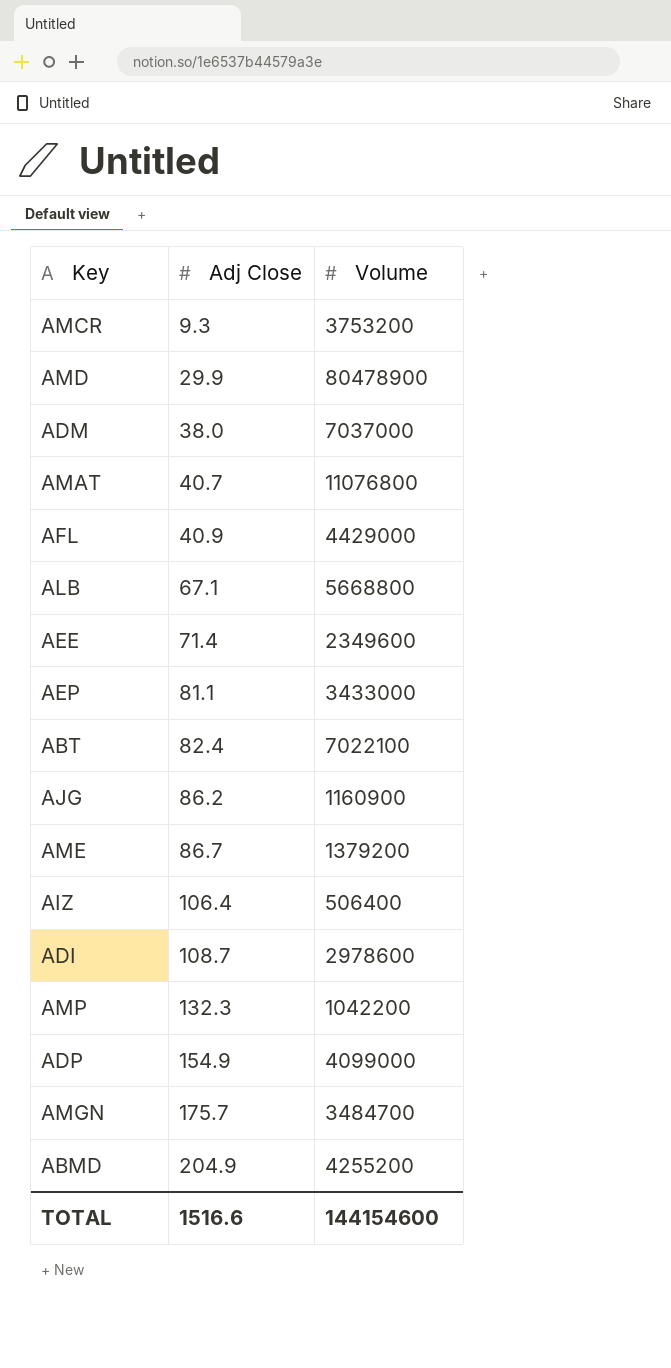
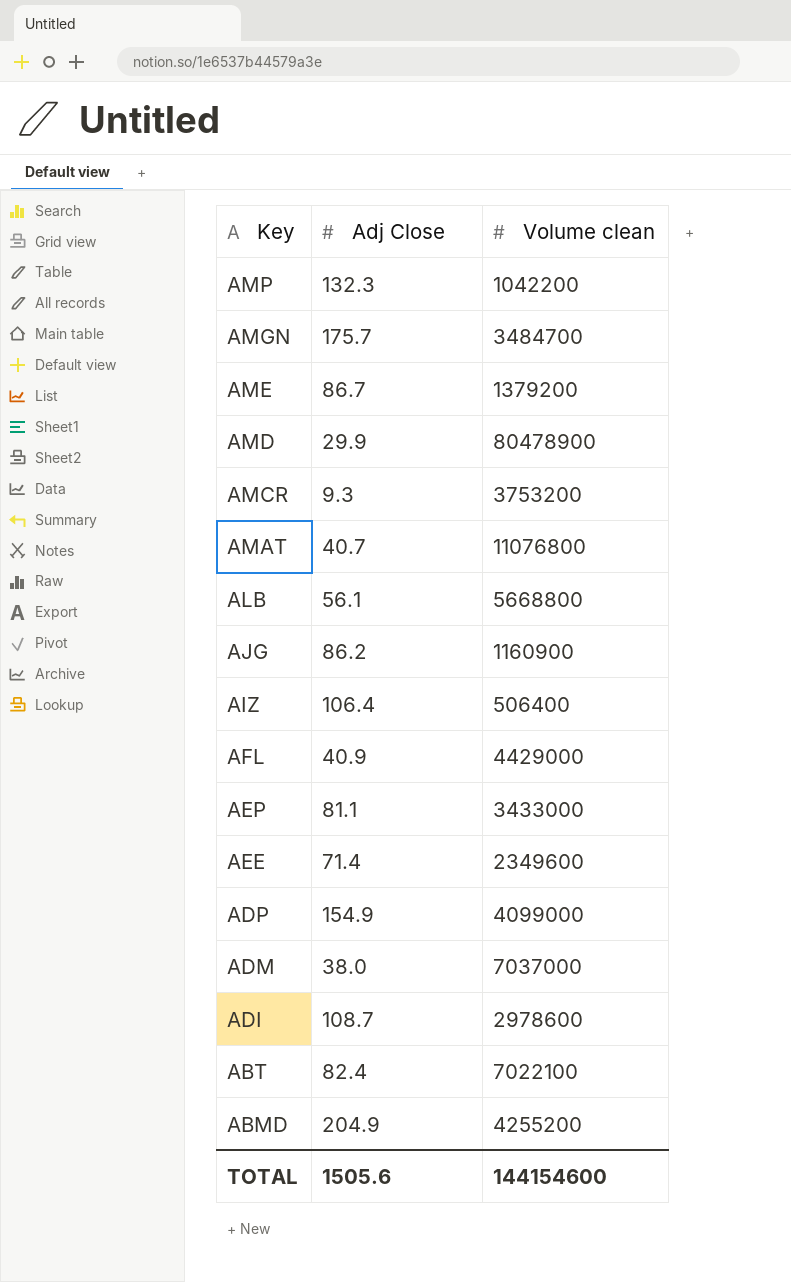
row order: Adj Close ascending -> Key descending
column name: Volume -> Volume clean
ALB | Adj Close: 67.1 -> 56.1
TOTAL | Adj Close: 1516.6 -> 1505.6

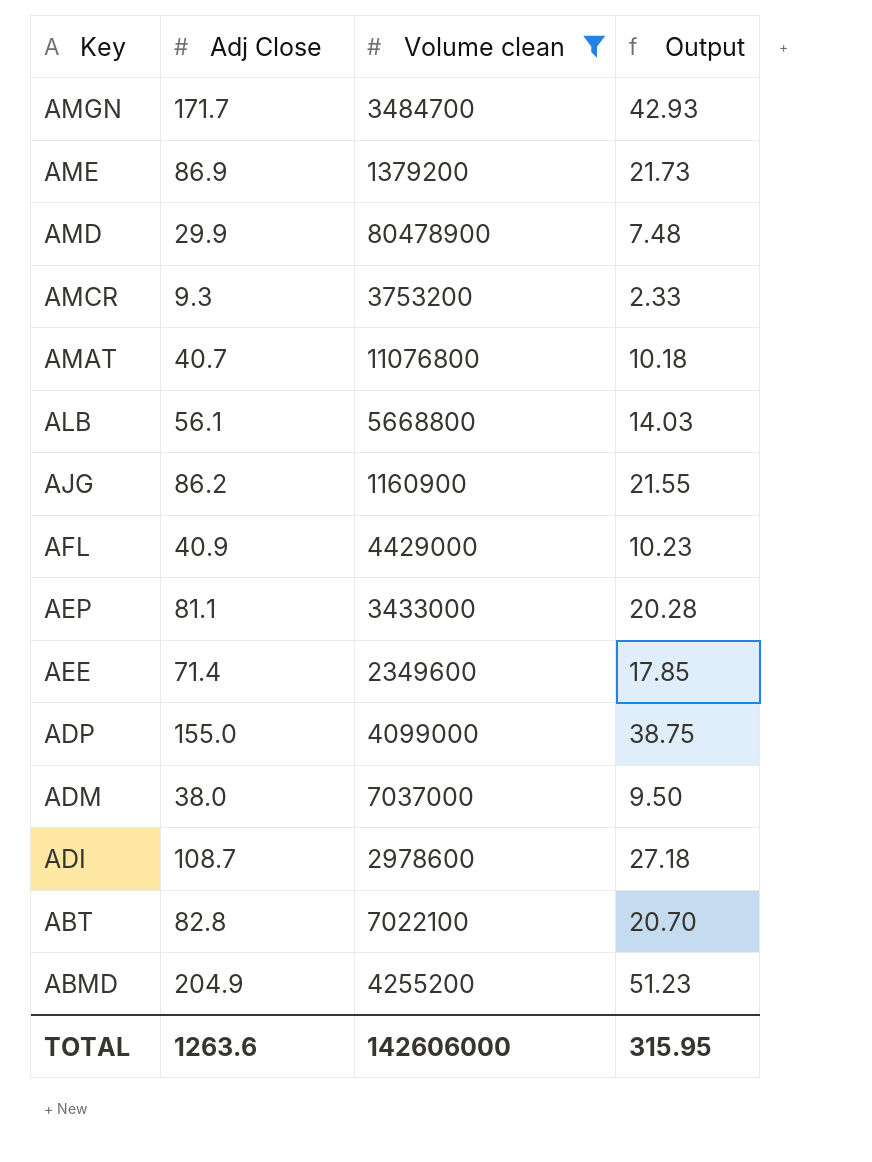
filter: none -> Volume clean >= 1160900
column Output | formula: none -> [Adj Close] * 0.25
AMGN | Adj Close: 175.7 -> 171.7
AME | Adj Close: 86.7 -> 86.9
ADP | Adj Close: 154.9 -> 155.0
ABT | Adj Close: 82.4 -> 82.8
TOTAL | Adj Close: 1505.6 -> 1263.6
TOTAL | Volume clean: 144154600 -> 142606000

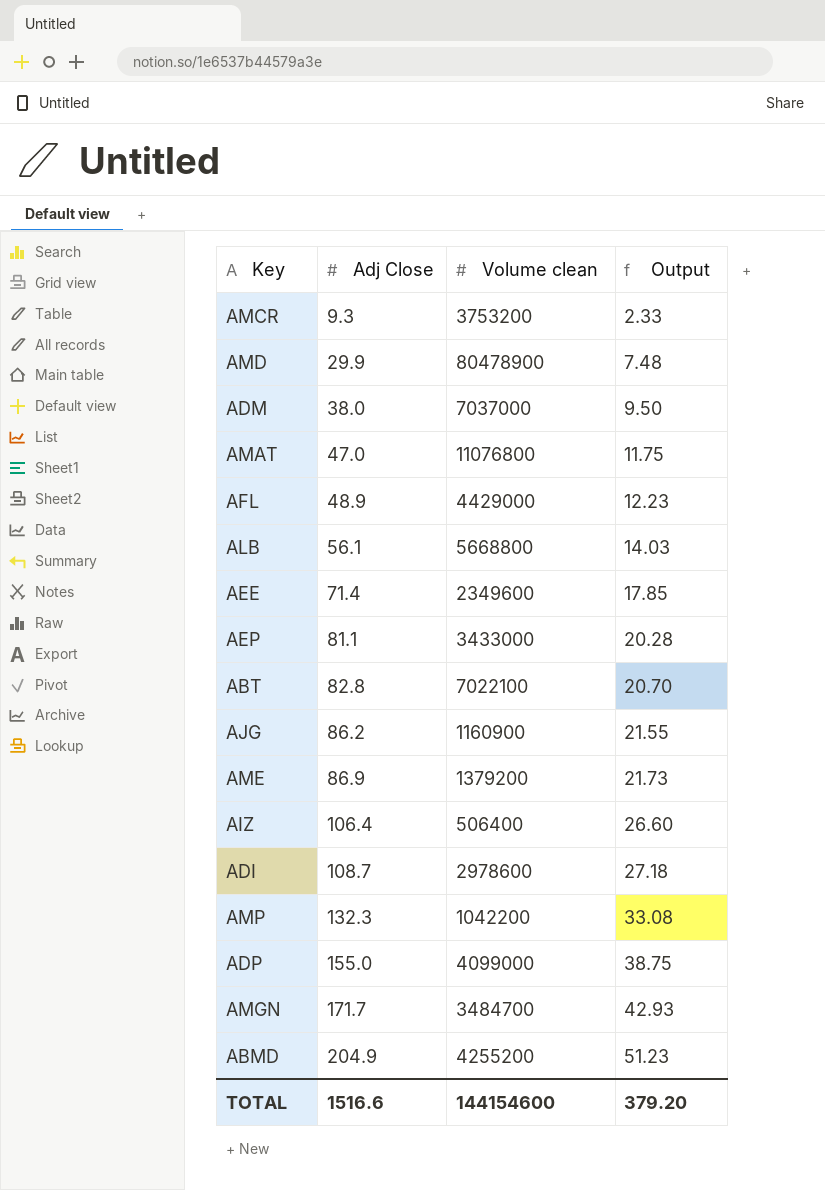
filter: Volume clean >= 1160900 -> none
row order: Key descending -> Adj Close ascending
AMAT | Adj Close: 40.7 -> 47.0
AMAT | Output: 10.18 -> 11.75
AFL | Adj Close: 40.9 -> 48.9
AFL | Output: 10.23 -> 12.23
TOTAL | Adj Close: 1263.6 -> 1516.6
TOTAL | Volume clean: 142606000 -> 144154600
TOTAL | Output: 315.95 -> 379.20

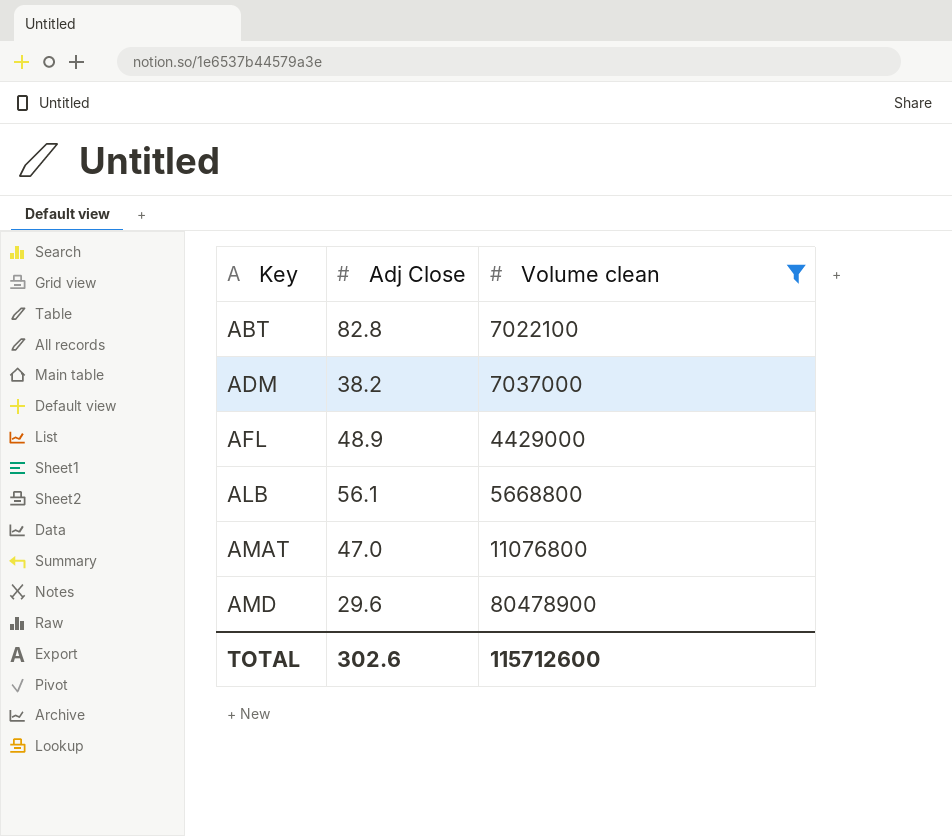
filter: none -> Volume clean >= 4429000
row order: Adj Close ascending -> Key ascending
column Output | formula: [Adj Close] * 0.25 -> none
ADM | Adj Close: 38.0 -> 38.2
AMD | Adj Close: 29.9 -> 29.6
TOTAL | Adj Close: 1516.6 -> 302.6
TOTAL | Volume clean: 144154600 -> 115712600

